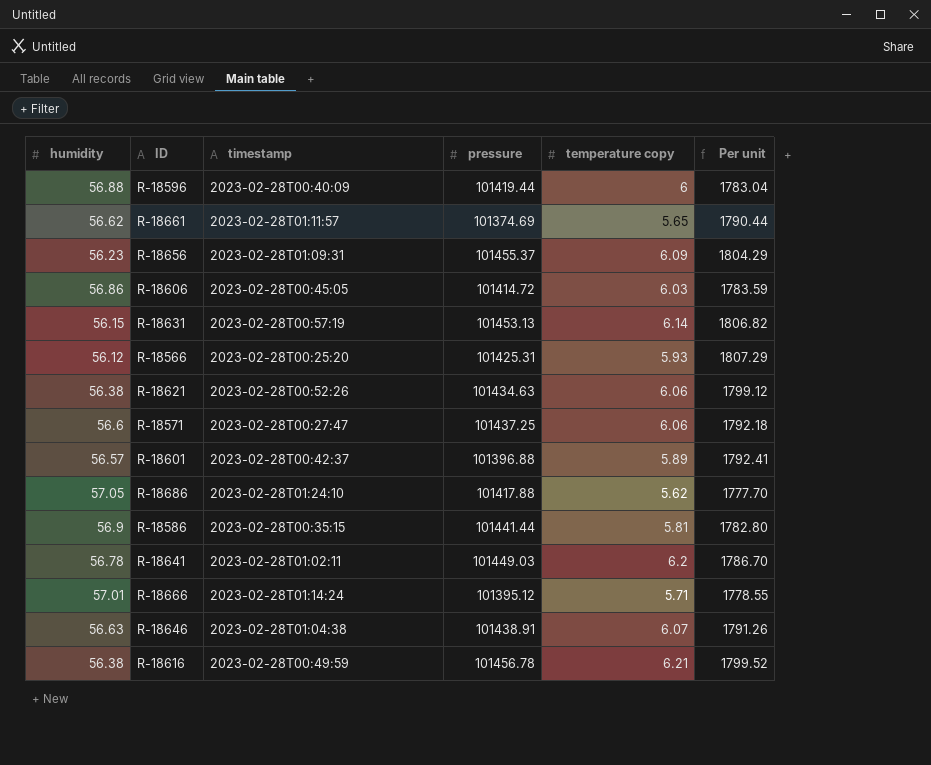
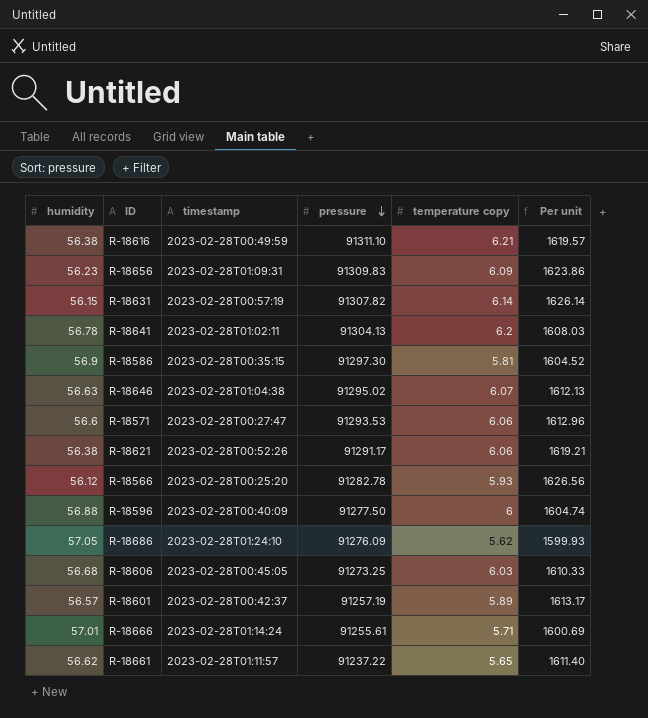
row order: none -> pressure descending
R-18616 | pressure: 101456.78 -> 91311.10
R-18616 | Per unit: 1799.52 -> 1619.57
R-18656 | pressure: 101455.37 -> 91309.83
R-18656 | Per unit: 1804.29 -> 1623.86
R-18631 | pressure: 101453.13 -> 91307.82
R-18631 | Per unit: 1806.82 -> 1626.14
R-18641 | pressure: 101449.03 -> 91304.13
R-18641 | Per unit: 1786.70 -> 1608.03
R-18586 | pressure: 101441.44 -> 91297.30
R-18586 | Per unit: 1782.80 -> 1604.52
R-18646 | pressure: 101438.91 -> 91295.02
R-18646 | Per unit: 1791.26 -> 1612.13
R-18571 | pressure: 101437.25 -> 91293.53
R-18571 | Per unit: 1792.18 -> 1612.96
R-18621 | pressure: 101434.63 -> 91291.17
R-18621 | Per unit: 1799.12 -> 1619.21
R-18566 | pressure: 101425.31 -> 91282.78
R-18566 | Per unit: 1807.29 -> 1626.56
R-18596 | pressure: 101419.44 -> 91277.50
R-18596 | Per unit: 1783.04 -> 1604.74
R-18686 | pressure: 101417.88 -> 91276.09
R-18686 | Per unit: 1777.70 -> 1599.93
R-18606 | humidity: 56.86 -> 56.68
R-18606 | pressure: 101414.72 -> 91273.25
R-18606 | Per unit: 1783.59 -> 1610.33
R-18601 | pressure: 101396.88 -> 91257.19
R-18601 | Per unit: 1792.41 -> 1613.17
R-18666 | pressure: 101395.12 -> 91255.61
R-18666 | Per unit: 1778.55 -> 1600.69
R-18661 | pressure: 101374.69 -> 91237.22
R-18661 | Per unit: 1790.44 -> 1611.40

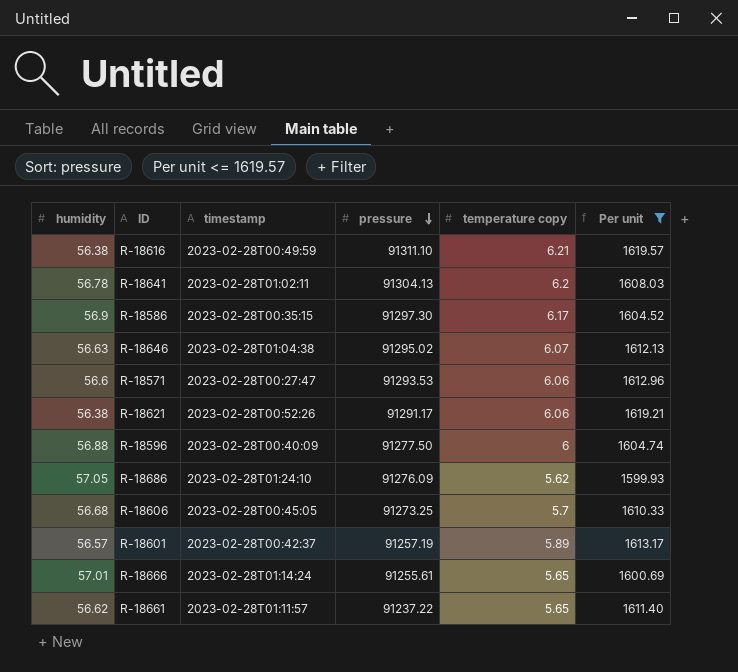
filter: none -> Per unit <= 1619.57
R-18586 | temperature copy: 5.81 -> 6.17
R-18606 | temperature copy: 6.03 -> 5.7
R-18666 | temperature copy: 5.71 -> 5.65

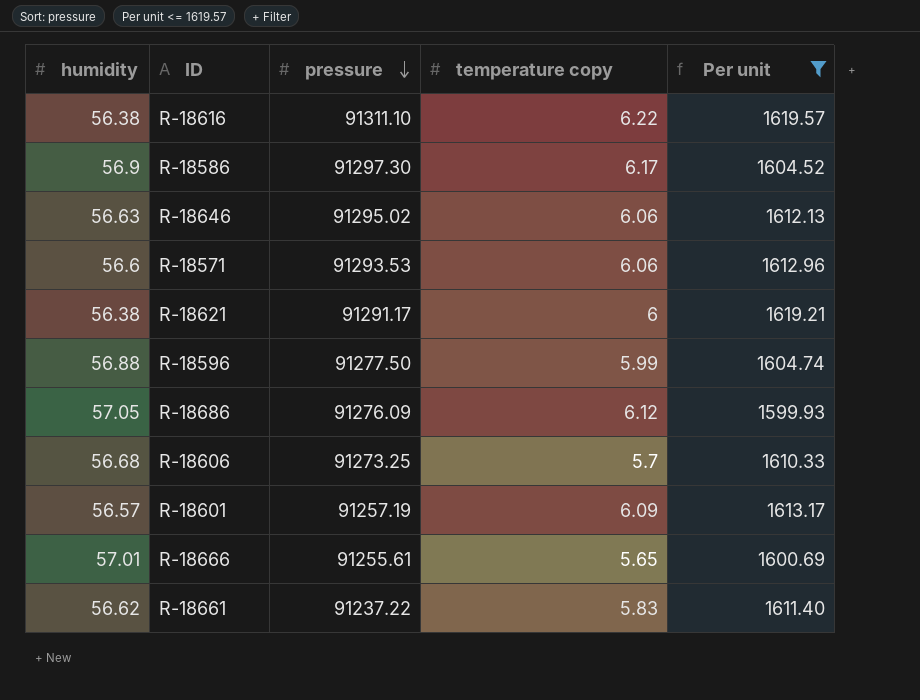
column timestamp | position: 3 -> none
row R-18641: 56.78 | 2023-02-28T01:02:11 | 91304.13 | 6.2 | 1608.03 -> none
R-18616 | temperature copy: 6.21 -> 6.22
R-18646 | temperature copy: 6.07 -> 6.06
R-18621 | temperature copy: 6.06 -> 6
R-18596 | temperature copy: 6 -> 5.99
R-18686 | temperature copy: 5.62 -> 6.12
R-18601 | temperature copy: 5.89 -> 6.09
R-18661 | temperature copy: 5.65 -> 5.83

